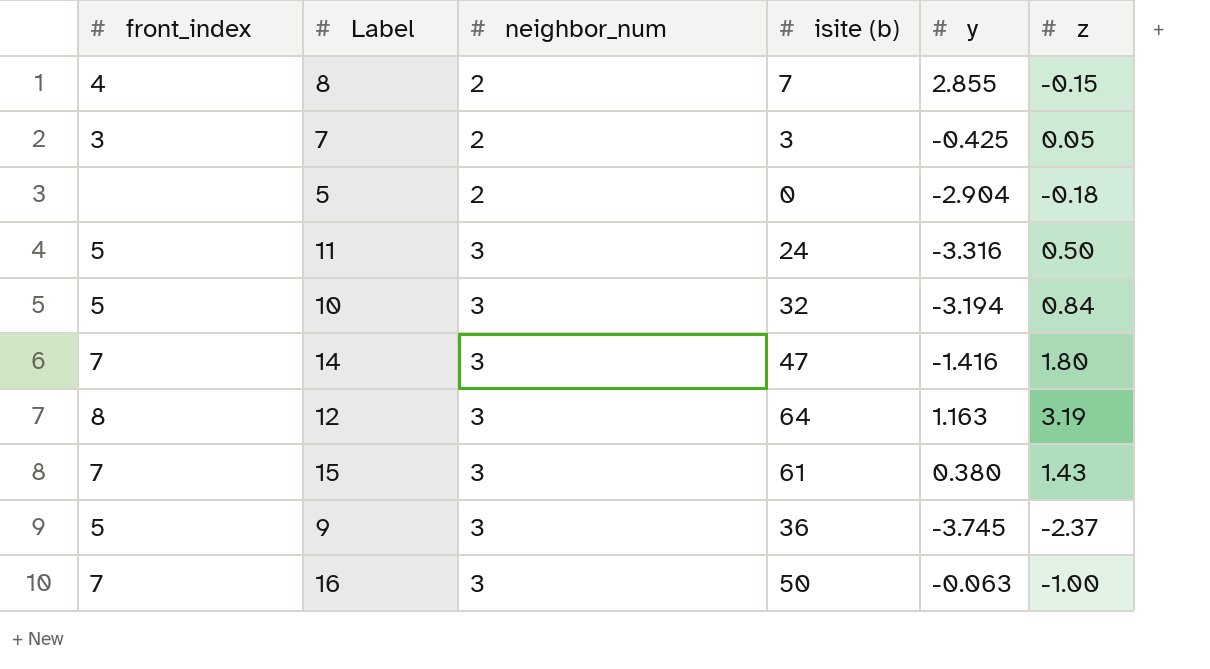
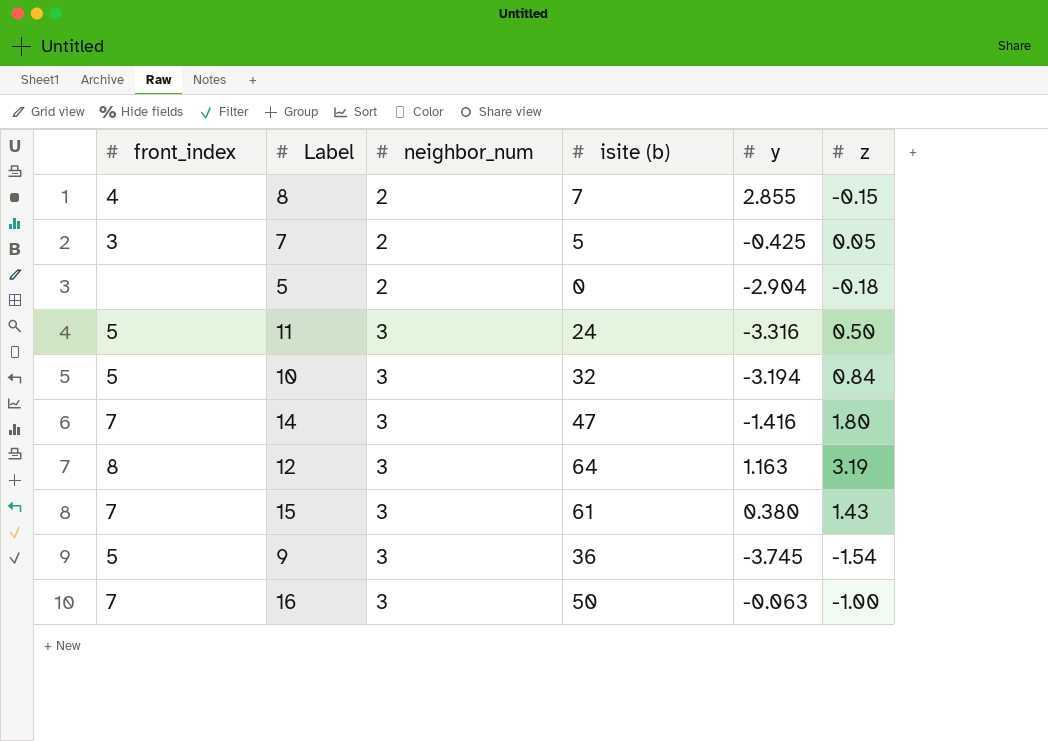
7 | isite (b): 3 -> 5
9 | z: -2.37 -> -1.54

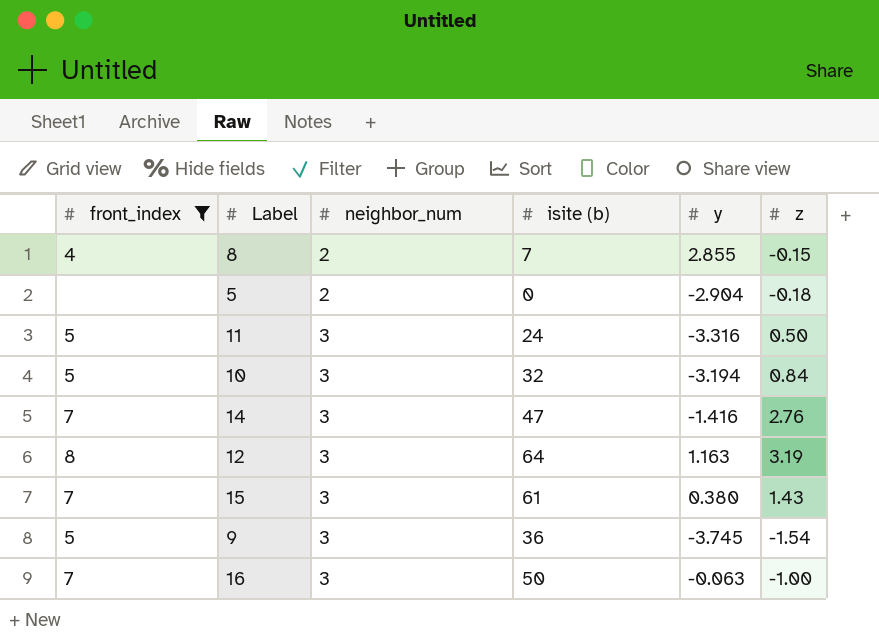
filter: none -> front_index != 3
14 | z: 1.80 -> 2.76

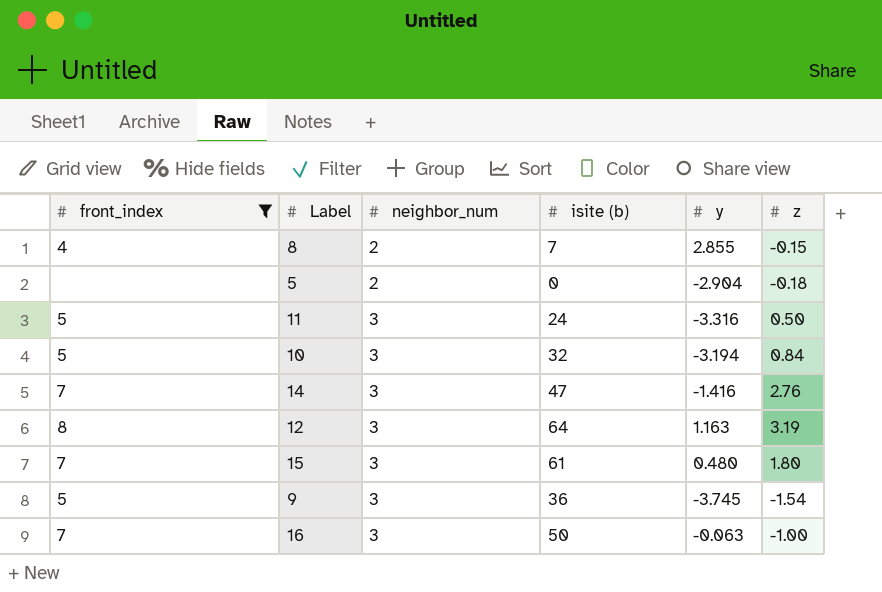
15 | y: 0.380 -> 0.480
15 | z: 1.43 -> 1.80

